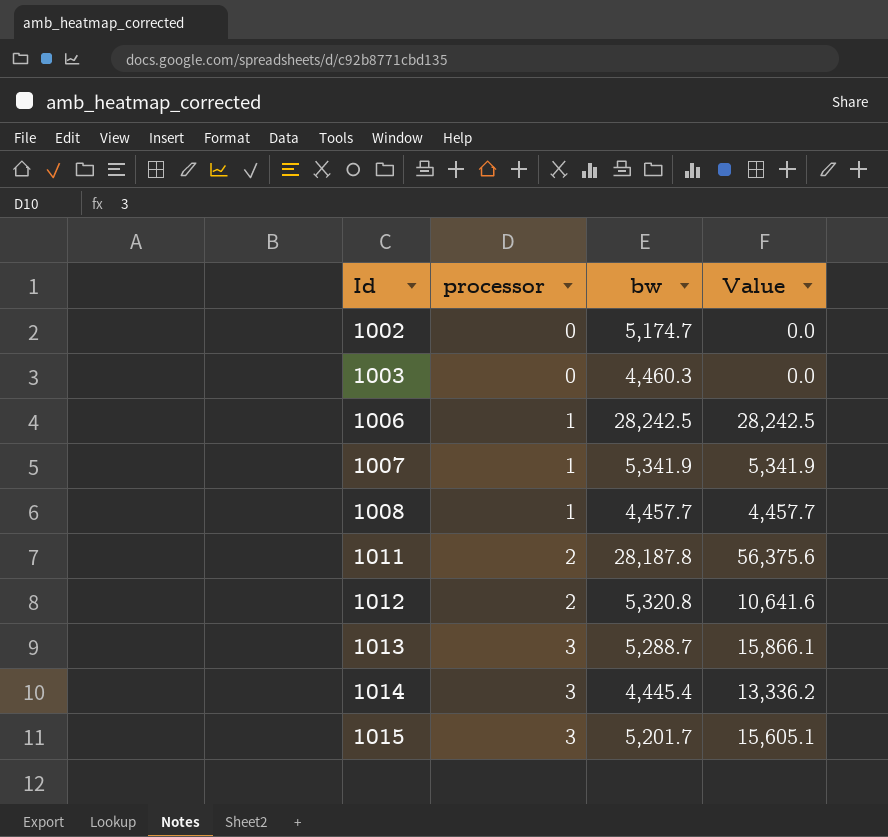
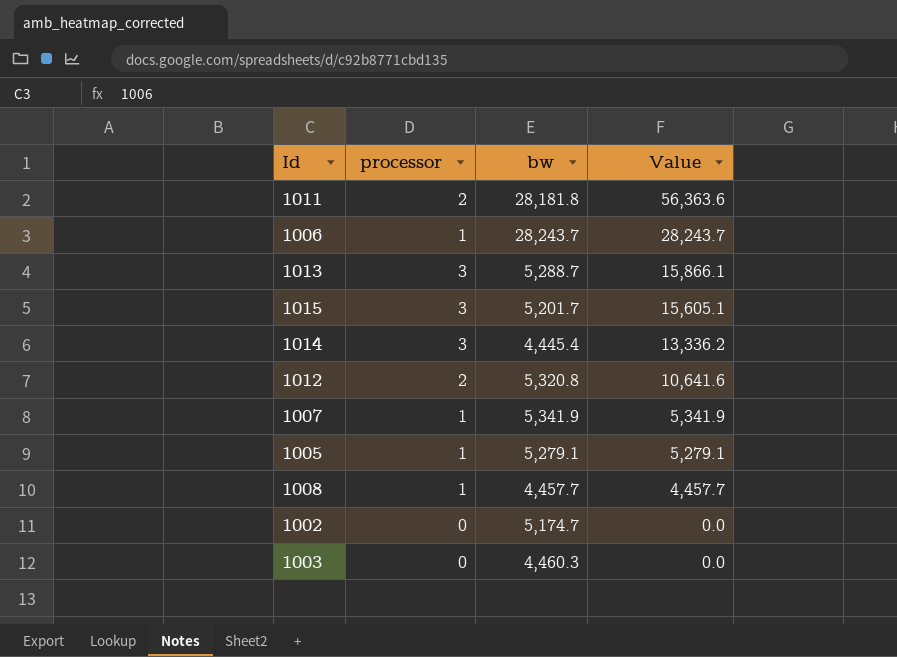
row order: Id ascending -> Value descending
1011 | bw: 28,187.8 -> 28,181.8
1011 | Value: 56,375.6 -> 56,363.6
1006 | bw: 28,242.5 -> 28,243.7
1006 | Value: 28,242.5 -> 28,243.7
row 1005: none -> 1 | 5,279.1 | 5,279.1

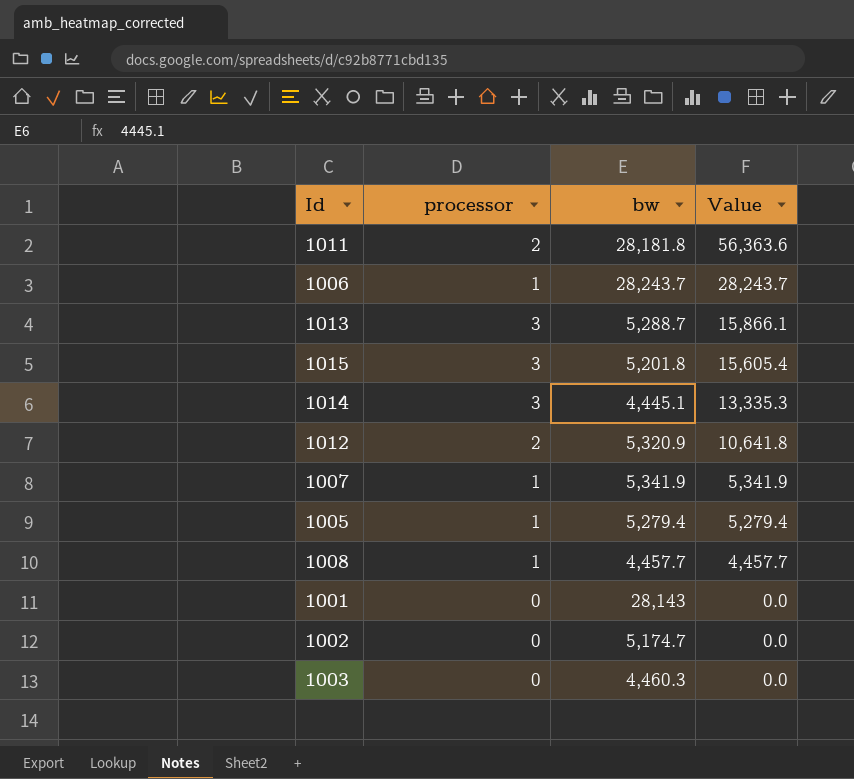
1015 | bw: 5,201.7 -> 5,201.8
1015 | Value: 15,605.1 -> 15,605.4
1014 | bw: 4,445.4 -> 4,445.1
1014 | Value: 13,336.2 -> 13,335.3
1012 | bw: 5,320.8 -> 5,320.9
1012 | Value: 10,641.6 -> 10,641.8
1005 | bw: 5,279.1 -> 5,279.4
1005 | Value: 5,279.1 -> 5,279.4
row 1001: none -> 0 | 28,143 | 0.0

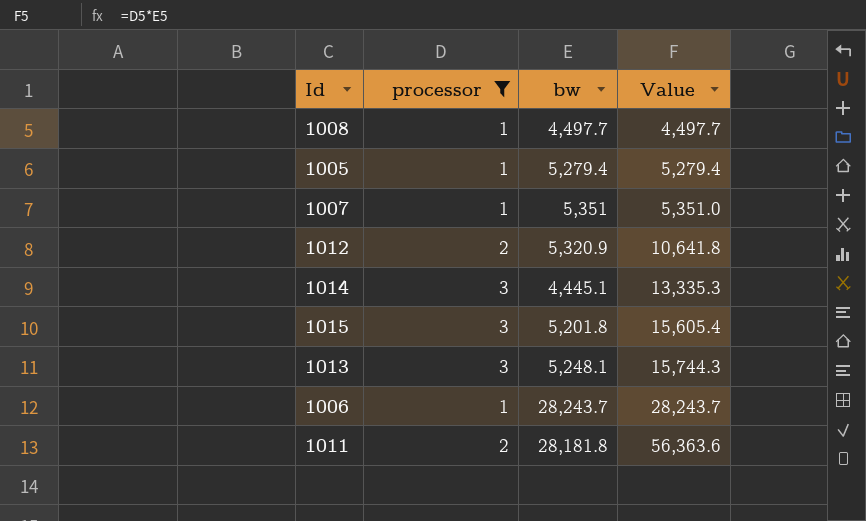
filter: none -> processor != 0
row order: Value descending -> Value ascending
1008 | bw: 4,457.7 -> 4,497.7
1008 | Value: 4,457.7 -> 4,497.7
1007 | bw: 5,341.9 -> 5,351
1007 | Value: 5,341.9 -> 5,351.0
1013 | bw: 5,288.7 -> 5,248.1
1013 | Value: 15,866.1 -> 15,744.3

